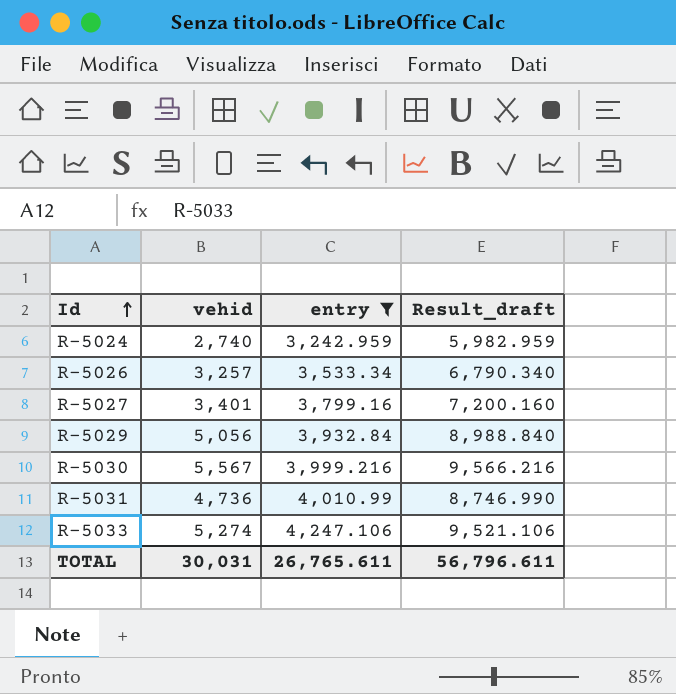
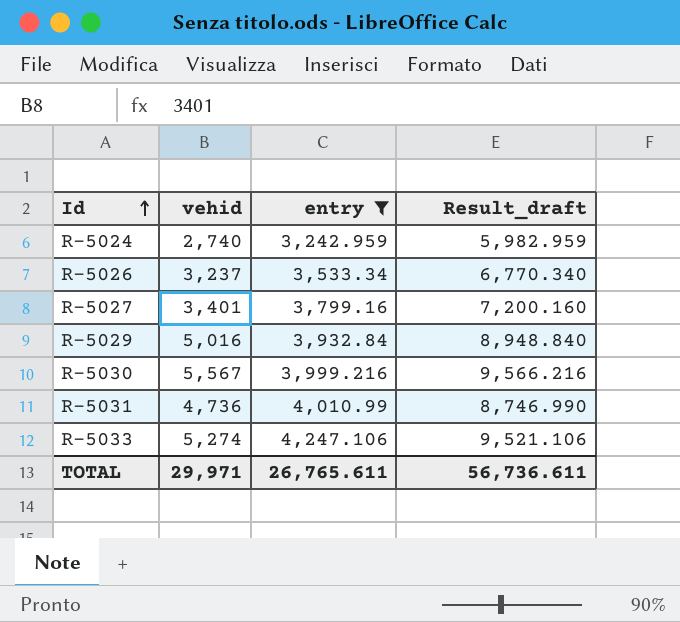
R-5026 | vehid: 3,257 -> 3,237
R-5026 | Result_draft: 6,790.340 -> 6,770.340
R-5029 | vehid: 5,056 -> 5,016
R-5029 | Result_draft: 8,988.840 -> 8,948.840
TOTAL | vehid: 30,031 -> 29,971
TOTAL | Result_draft: 56,796.611 -> 56,736.611

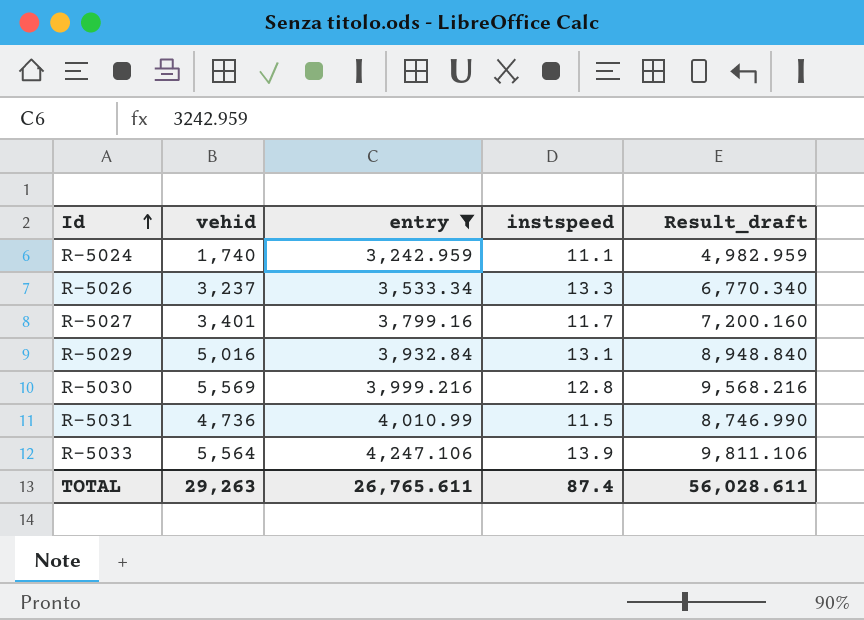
column instspeed | position: none -> 4
R-5024 | vehid: 2,740 -> 1,740
R-5024 | Result_draft: 5,982.959 -> 4,982.959
R-5030 | vehid: 5,567 -> 5,569
R-5030 | Result_draft: 9,566.216 -> 9,568.216
R-5033 | vehid: 5,274 -> 5,564
R-5033 | Result_draft: 9,521.106 -> 9,811.106
TOTAL | vehid: 29,971 -> 29,263
TOTAL | Result_draft: 56,736.611 -> 56,028.611

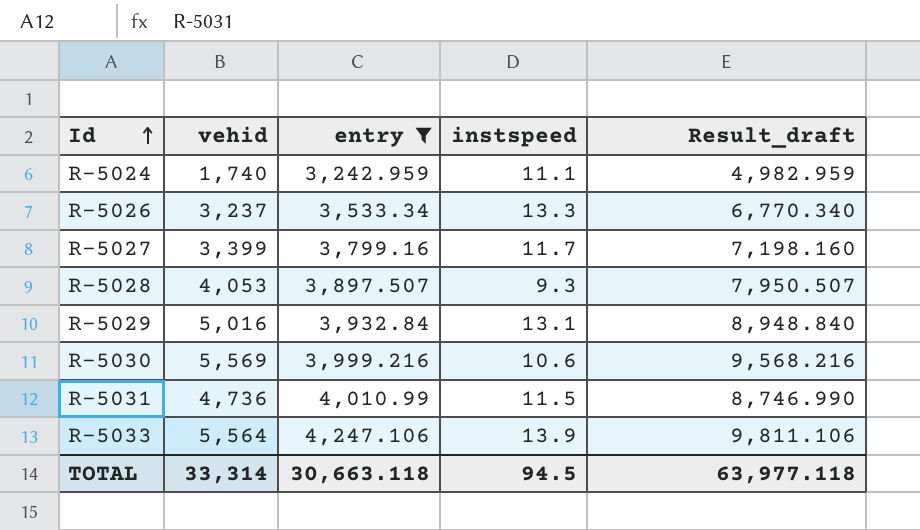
R-5027 | vehid: 3,401 -> 3,399
R-5027 | Result_draft: 7,200.160 -> 7,198.160
row R-5028: none -> 4,053 | 3,897.507 | 9.3 | 7,950.507
R-5030 | instspeed: 12.8 -> 10.6
TOTAL | vehid: 29,263 -> 33,314
TOTAL | entry: 26,765.611 -> 30,663.118
TOTAL | instspeed: 87.4 -> 94.5
TOTAL | Result_draft: 56,028.611 -> 63,977.118

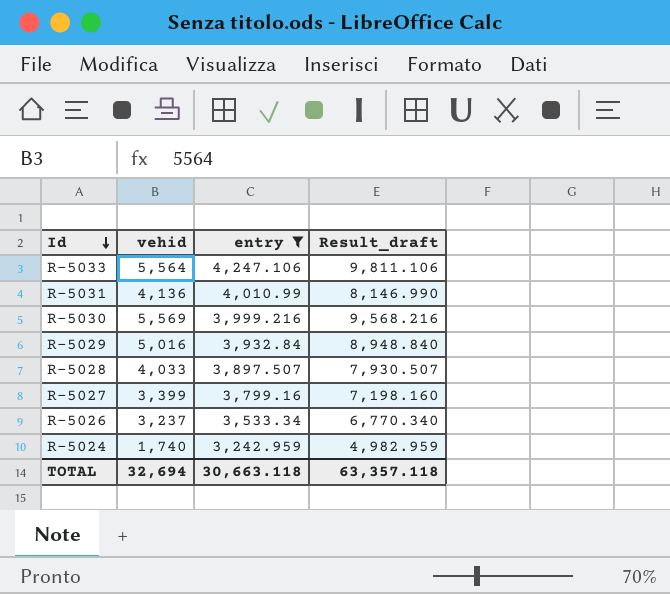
row order: Id ascending -> Id descending
column instspeed | position: 4 -> none
R-5031 | vehid: 4,736 -> 4,136
R-5031 | Result_draft: 8,746.990 -> 8,146.990
R-5028 | vehid: 4,053 -> 4,033
R-5028 | Result_draft: 7,950.507 -> 7,930.507
TOTAL | vehid: 33,314 -> 32,694
TOTAL | Result_draft: 63,977.118 -> 63,357.118

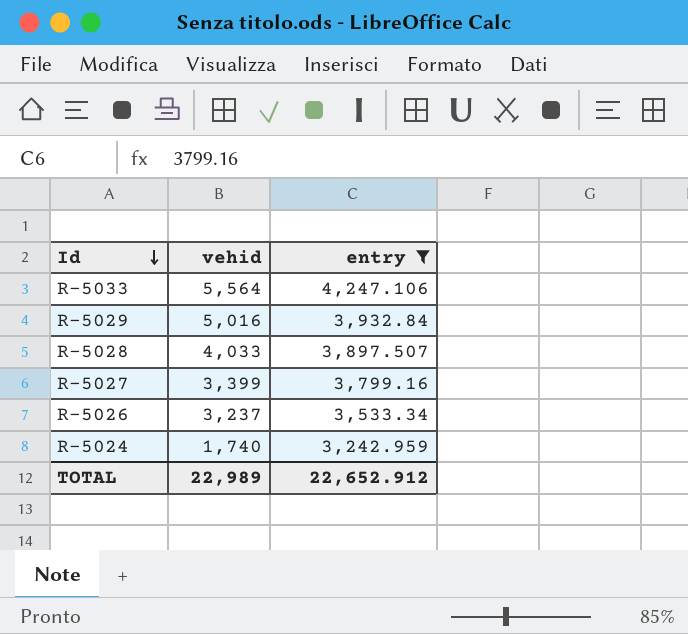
column Result_draft | formula: [vehid] + [entry] -> none
row R-5031: 4,136 | 4,010.99 | 8,146.990 -> none
row R-5030: 5,569 | 3,999.216 | 9,568.216 -> none
TOTAL | vehid: 32,694 -> 22,989
TOTAL | entry: 30,663.118 -> 22,652.912

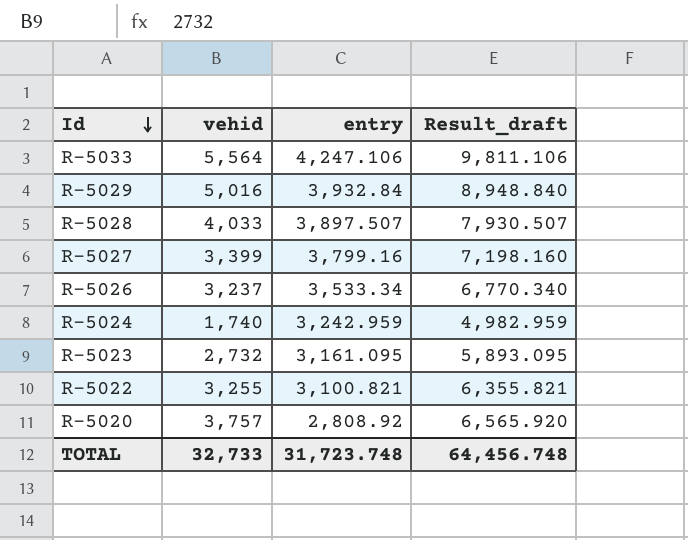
filter: entry >= 3,242.959 -> none
column Result_draft | formula: none -> [vehid] + [entry]
TOTAL | vehid: 22,989 -> 32,733
TOTAL | entry: 22,652.912 -> 31,723.748

